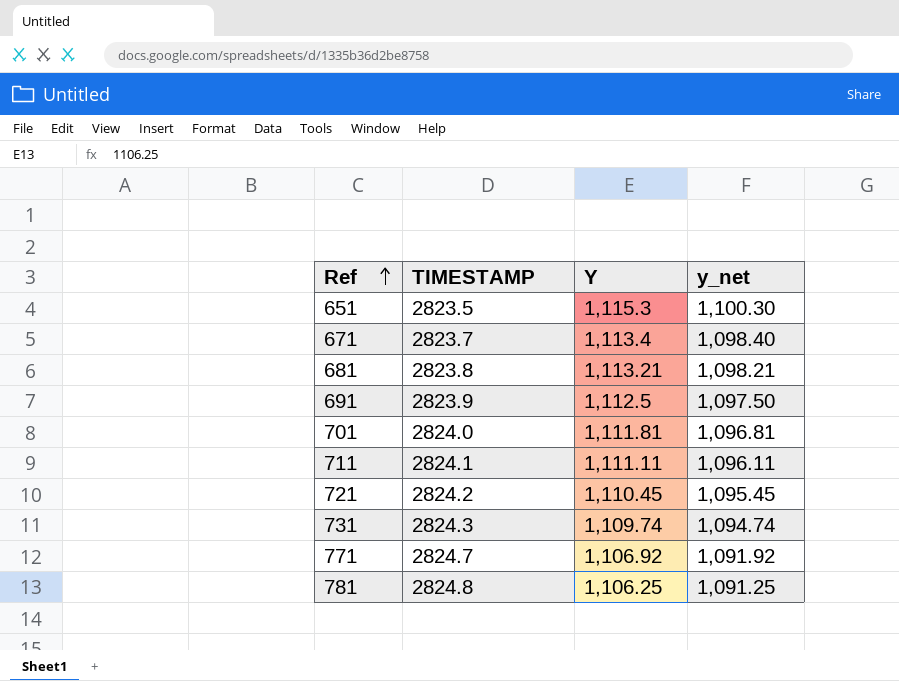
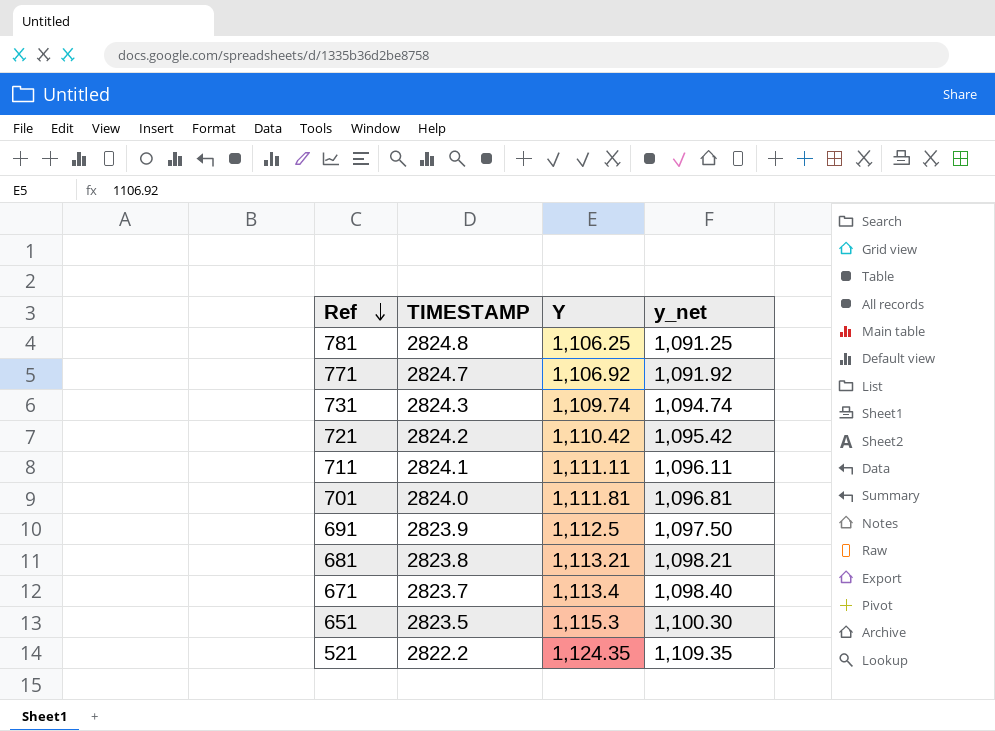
row order: Ref ascending -> Ref descending
721 | Y: 1,110.45 -> 1,110.42
721 | y_net: 1,095.45 -> 1,095.42
row 521: none -> 2822.2 | 1,124.35 | 1,109.35

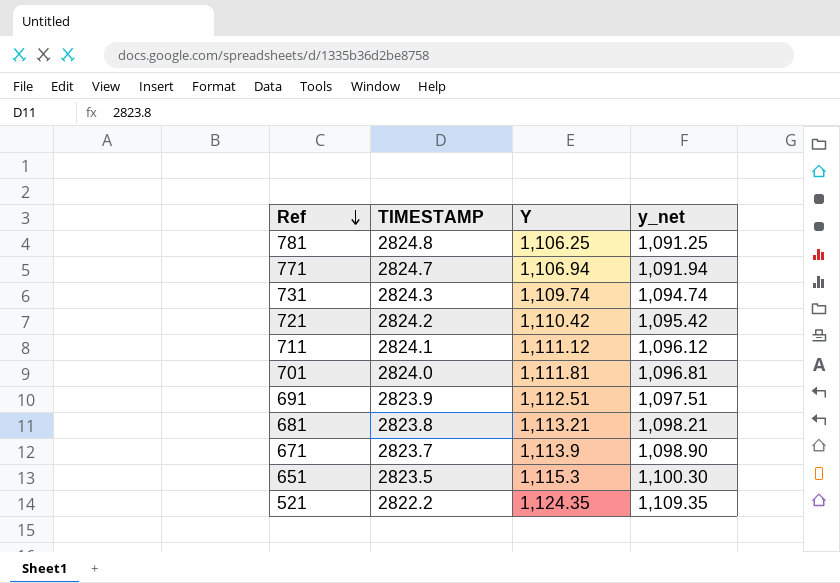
771 | Y: 1,106.92 -> 1,106.94
771 | y_net: 1,091.92 -> 1,091.94
711 | Y: 1,111.11 -> 1,111.12
711 | y_net: 1,096.11 -> 1,096.12
691 | Y: 1,112.5 -> 1,112.51
691 | y_net: 1,097.50 -> 1,097.51
671 | Y: 1,113.4 -> 1,113.9
671 | y_net: 1,098.40 -> 1,098.90

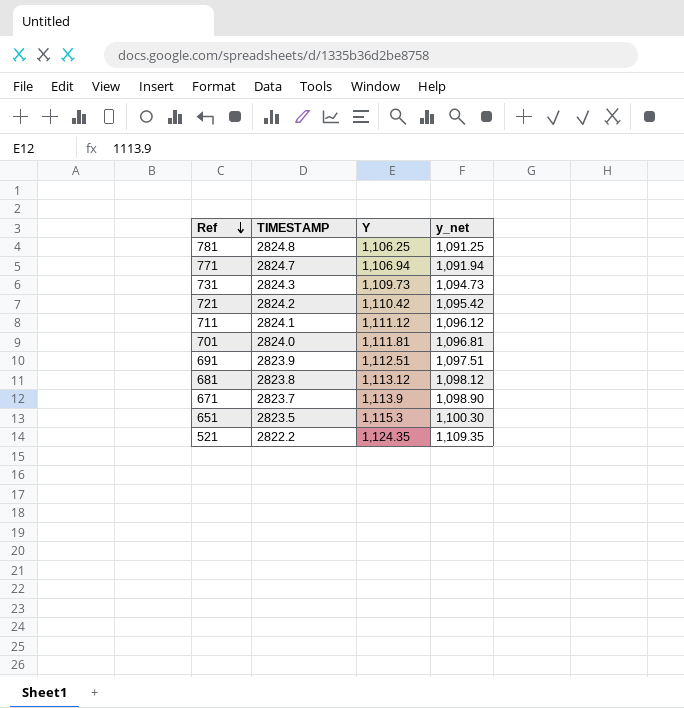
731 | Y: 1,109.74 -> 1,109.73
731 | y_net: 1,094.74 -> 1,094.73
681 | Y: 1,113.21 -> 1,113.12
681 | y_net: 1,098.21 -> 1,098.12

